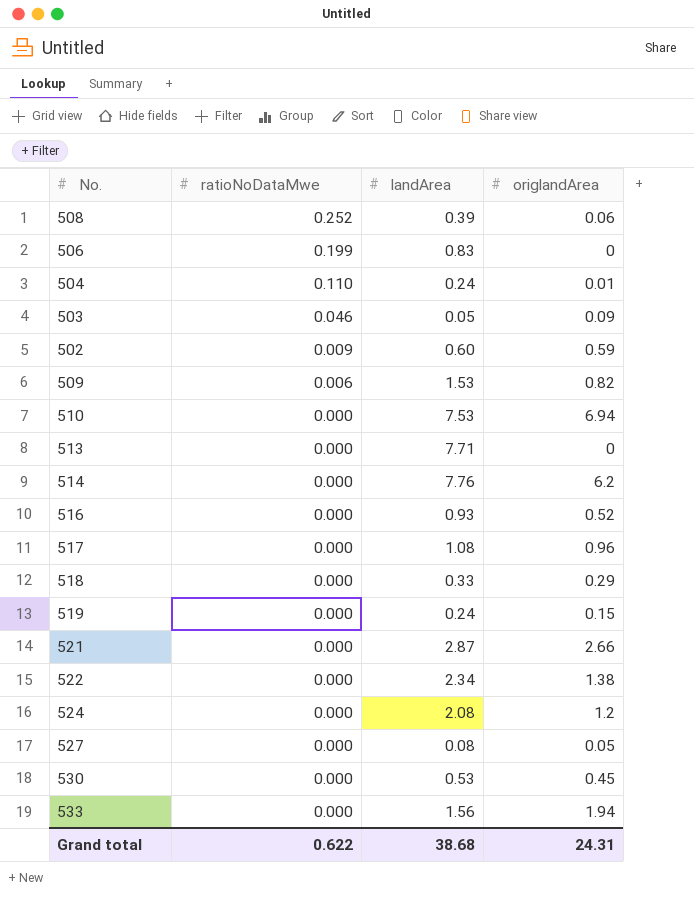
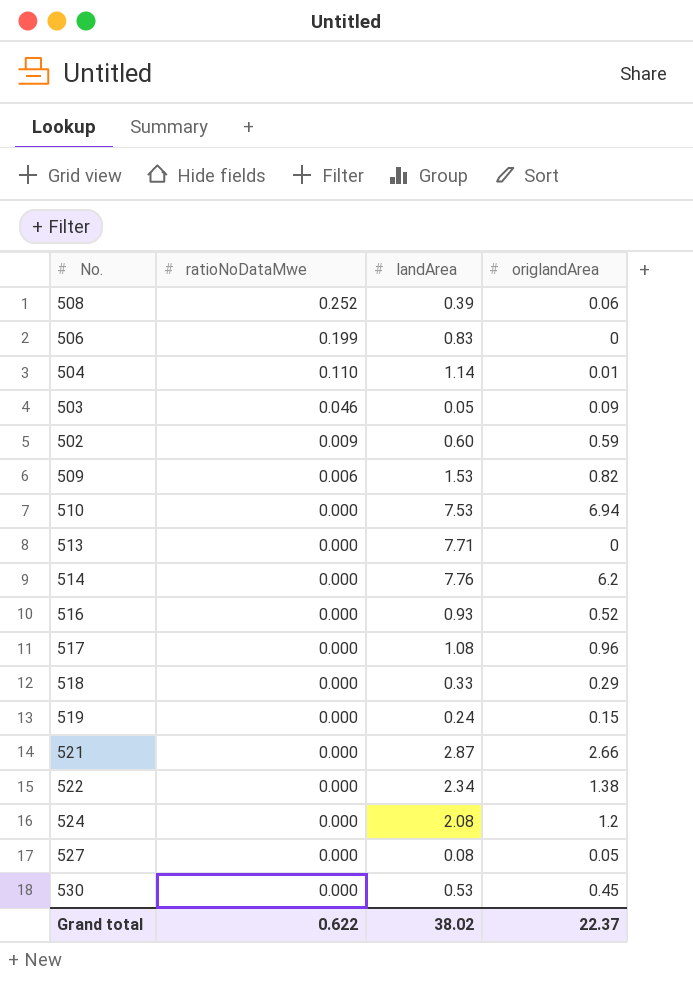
row 533: 0.000 | 1.56 | 1.94 -> none
504 | landArea: 0.24 -> 1.14
Grand total | landArea: 38.68 -> 38.02
Grand total | origlandArea: 24.31 -> 22.37

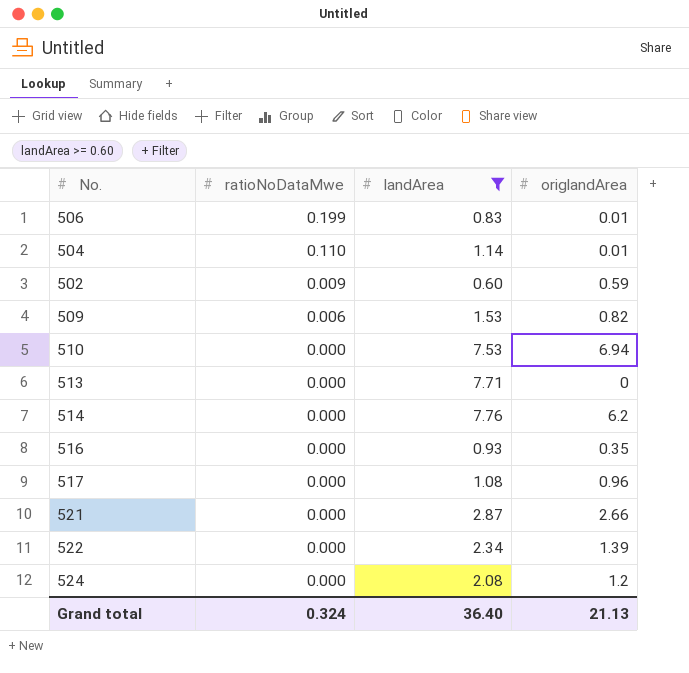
filter: none -> landArea >= 0.60
506 | origlandArea: 0 -> 0.01
516 | origlandArea: 0.52 -> 0.35
522 | origlandArea: 1.38 -> 1.39
Grand total | ratioNoDataMwe: 0.622 -> 0.324
Grand total | landArea: 38.02 -> 36.40
Grand total | origlandArea: 22.37 -> 21.13

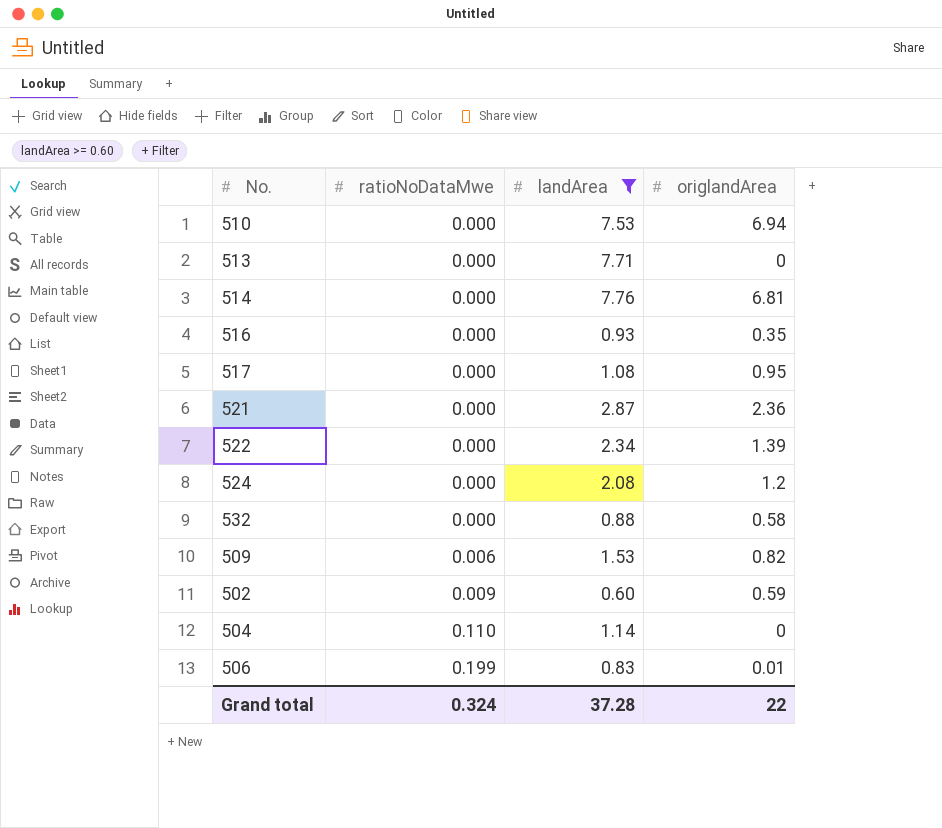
row order: ratioNoDataMwe descending -> ratioNoDataMwe ascending
514 | origlandArea: 6.2 -> 6.81
517 | origlandArea: 0.96 -> 0.95
521 | origlandArea: 2.66 -> 2.36
row 532: none -> 0.000 | 0.88 | 0.58
504 | origlandArea: 0.01 -> 0
Grand total | landArea: 36.40 -> 37.28
Grand total | origlandArea: 21.13 -> 22

